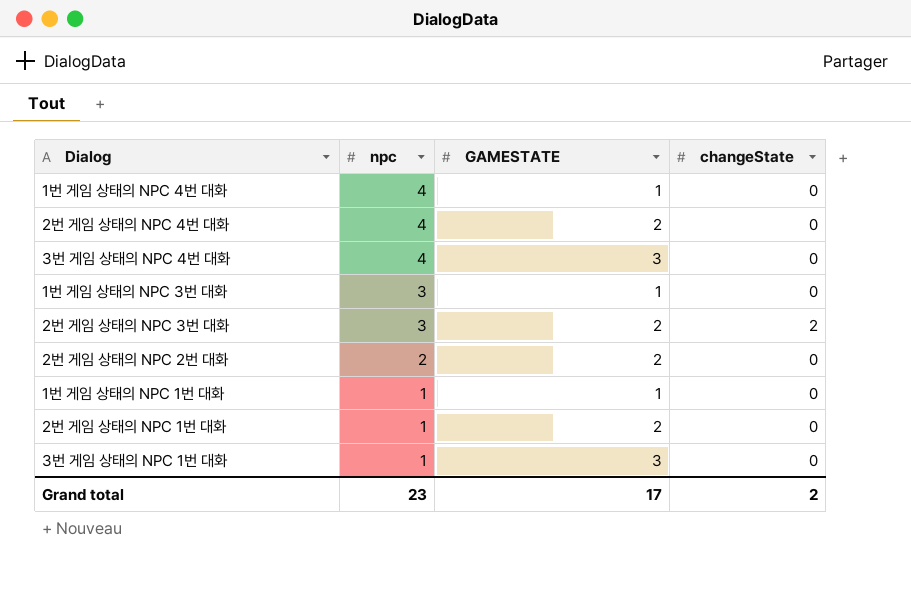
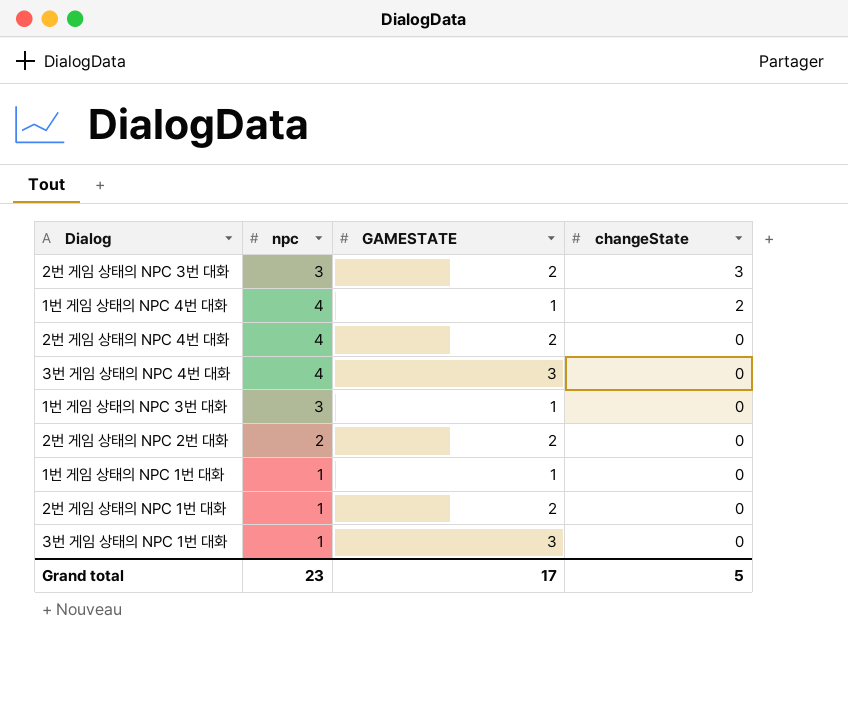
row order: npc descending -> changeState descending
2번 게임 상태의 NPC 3번 대화 | changeState: 2 -> 3
1번 게임 상태의 NPC 4번 대화 | changeState: 0 -> 2
Grand total | changeState: 2 -> 5

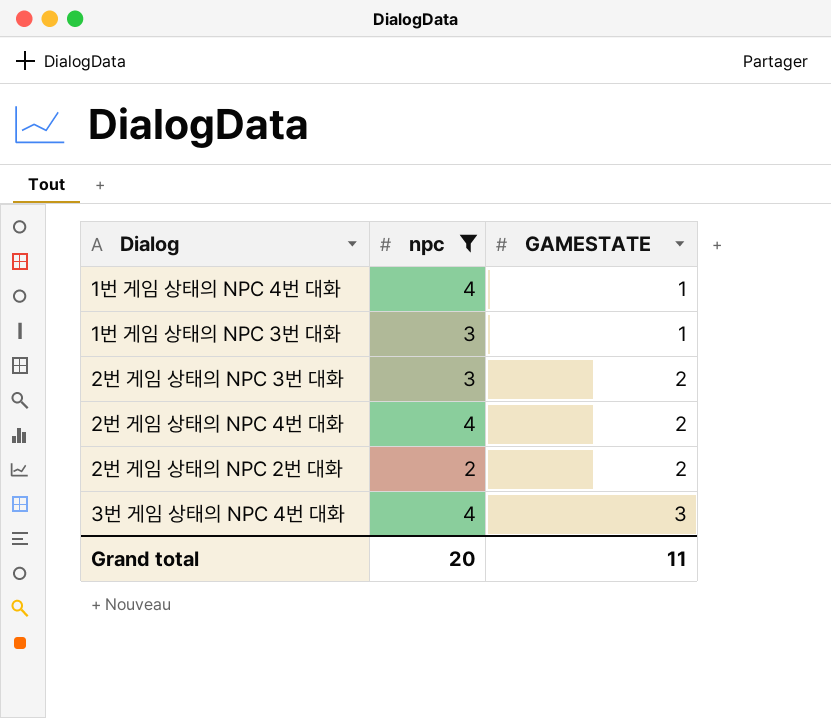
filter: none -> npc != 1
row order: changeState descending -> GAMESTATE ascending
column changeState | position: 4 -> none
Grand total | npc: 23 -> 20
Grand total | GAMESTATE: 17 -> 11

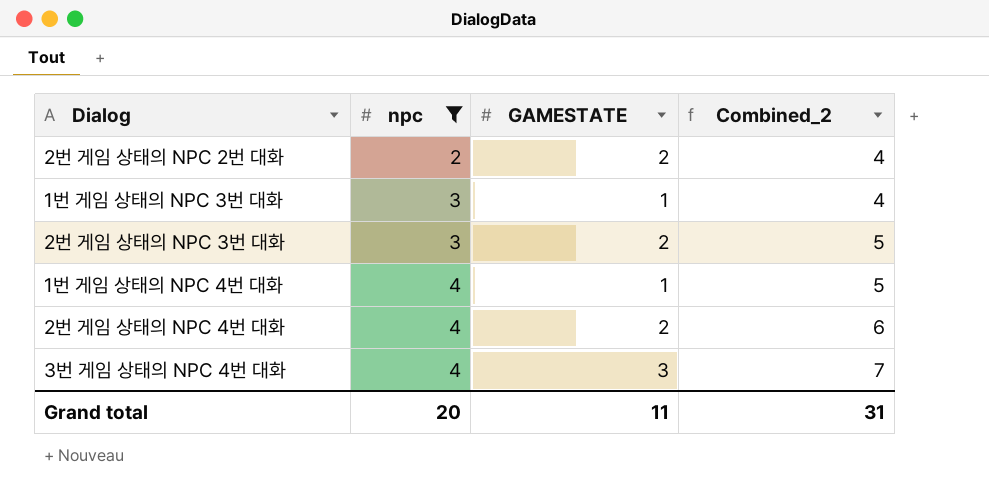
row order: GAMESTATE ascending -> npc ascending
column Combined_2 | formula: none -> [npc] + [GAMESTATE]

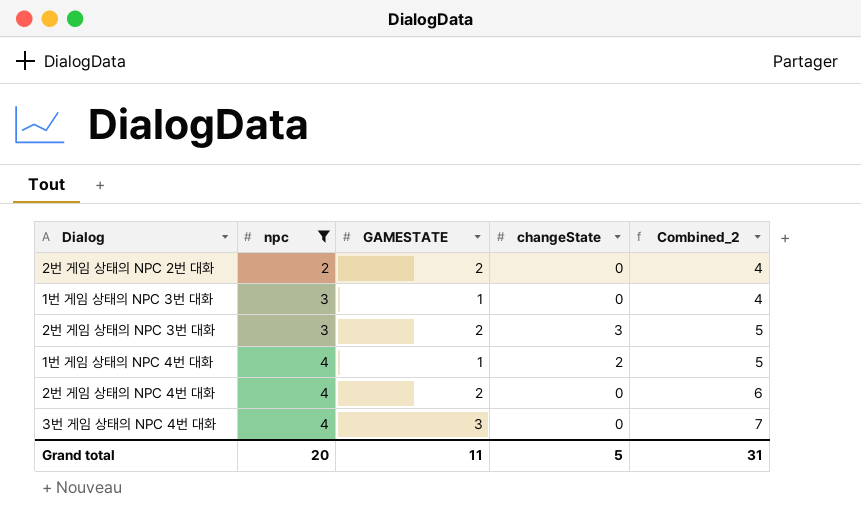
column changeState | position: none -> 4

